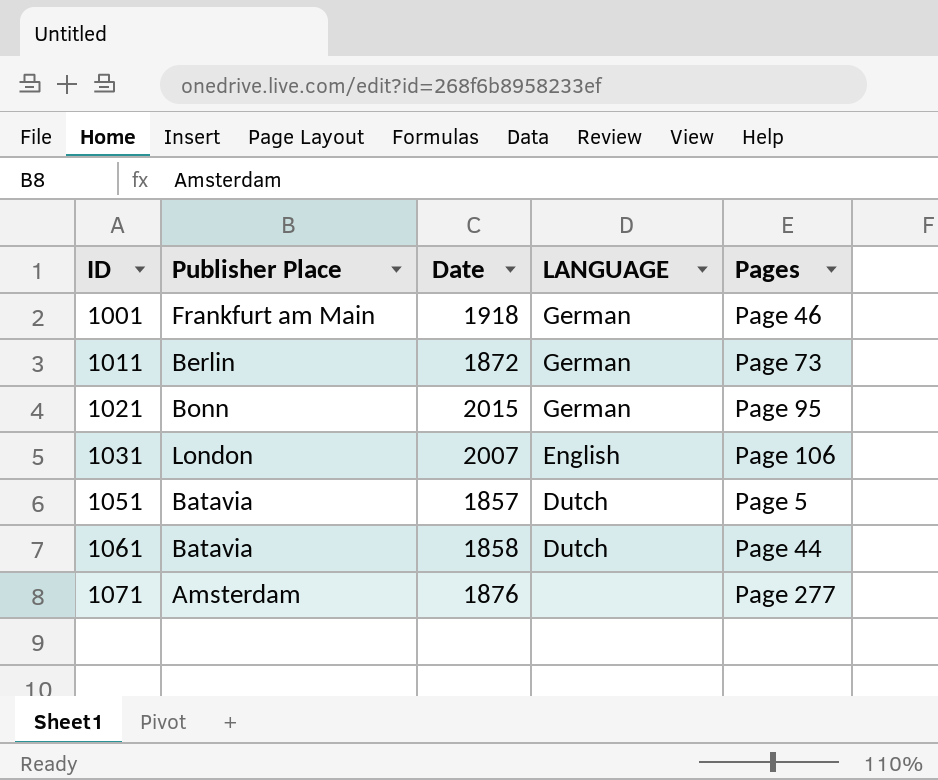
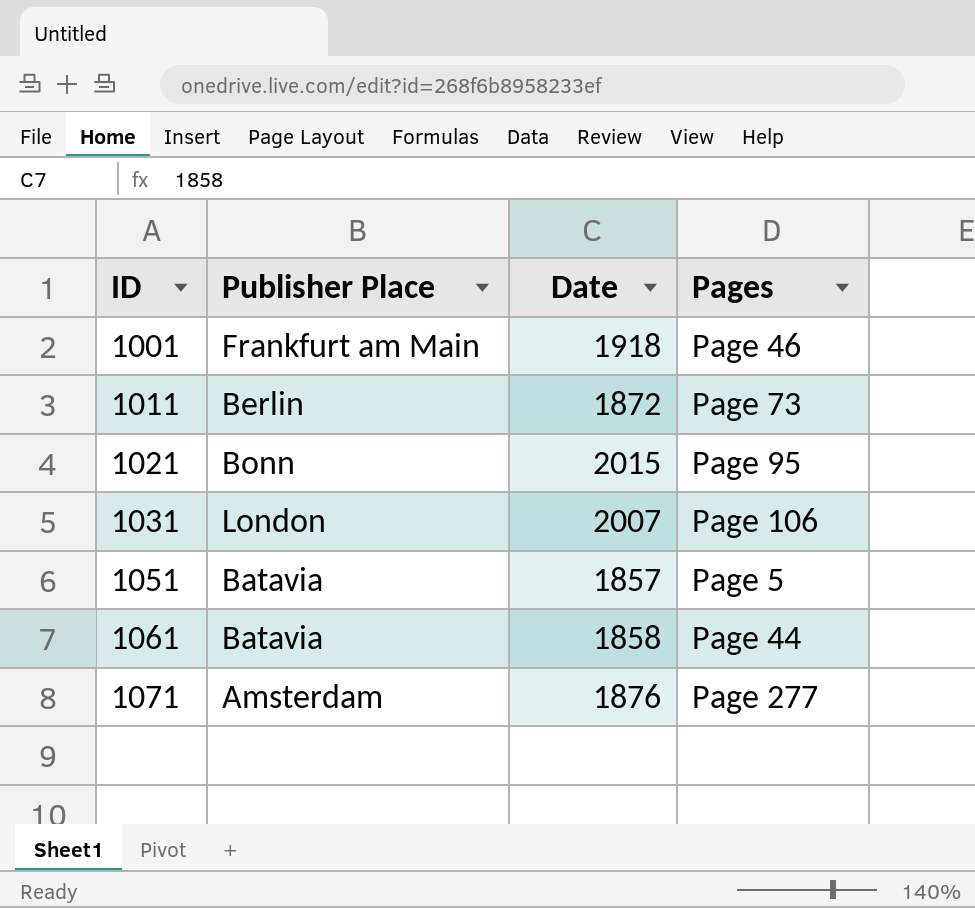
column LANGUAGE | position: 4 -> none

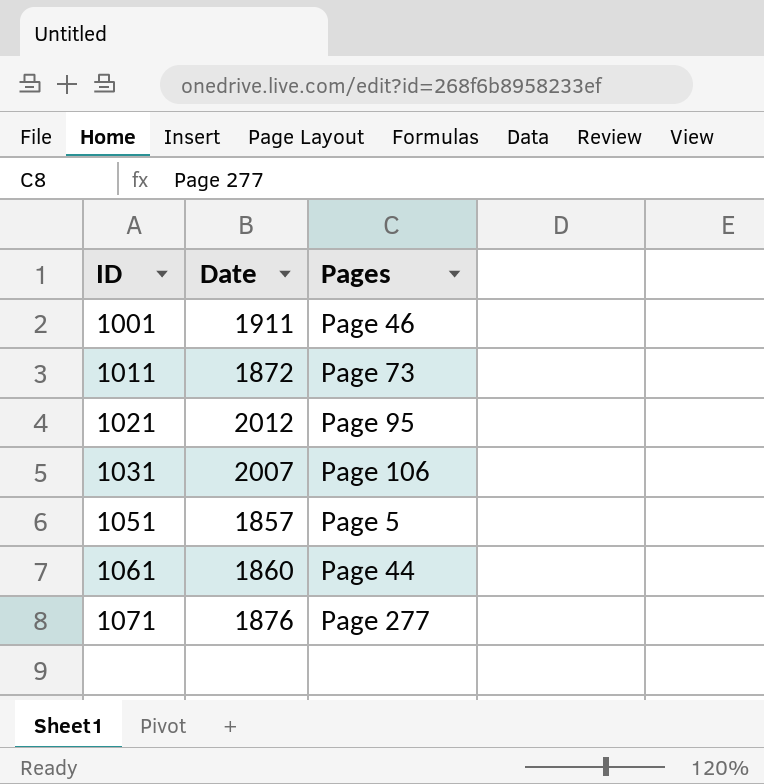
column Publisher Place | position: 2 -> none
1001 | Date: 1918 -> 1911
1021 | Date: 2015 -> 2012
1061 | Date: 1858 -> 1860

